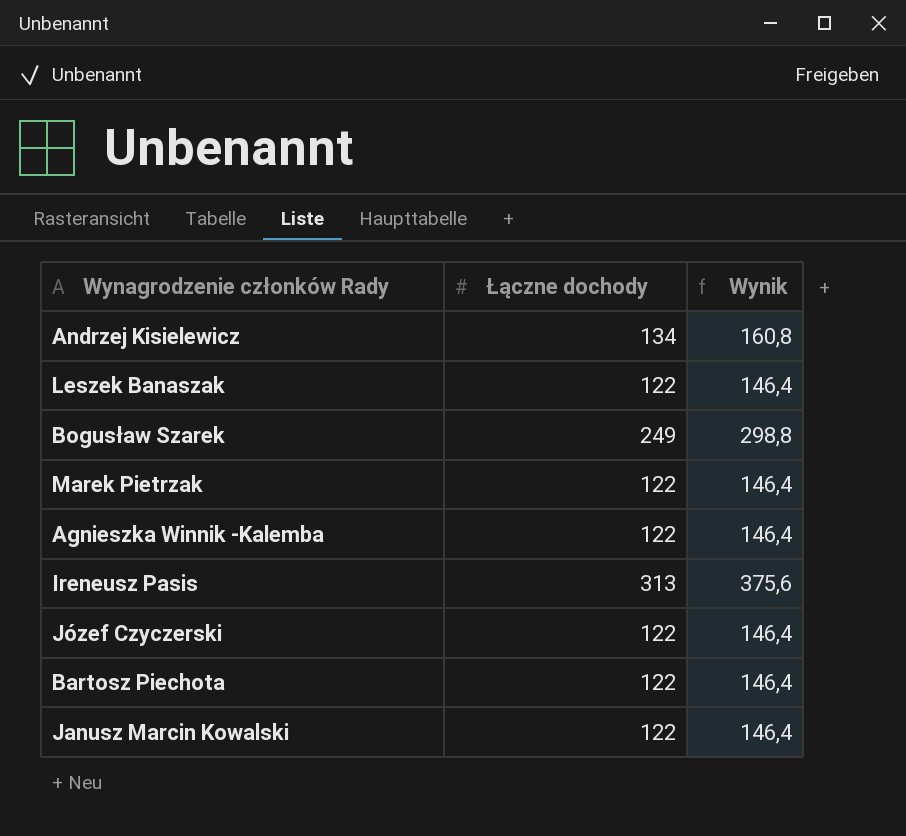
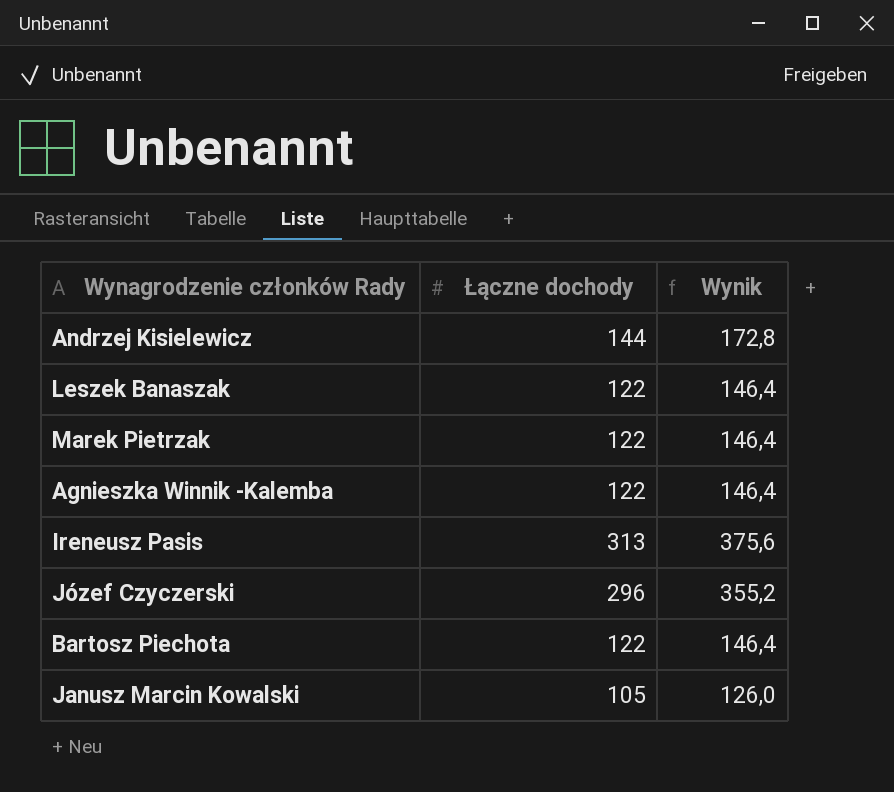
row Bogusław Szarek: 249 | 298,8 -> none
Andrzej Kisielewicz | Łączne dochody: 134 -> 144
Andrzej Kisielewicz | Wynik: 160,8 -> 172,8
Józef Czyczerski | Łączne dochody: 122 -> 296
Józef Czyczerski | Wynik: 146,4 -> 355,2
Janusz Marcin Kowalski | Łączne dochody: 122 -> 105
Janusz Marcin Kowalski | Wynik: 146,4 -> 126,0

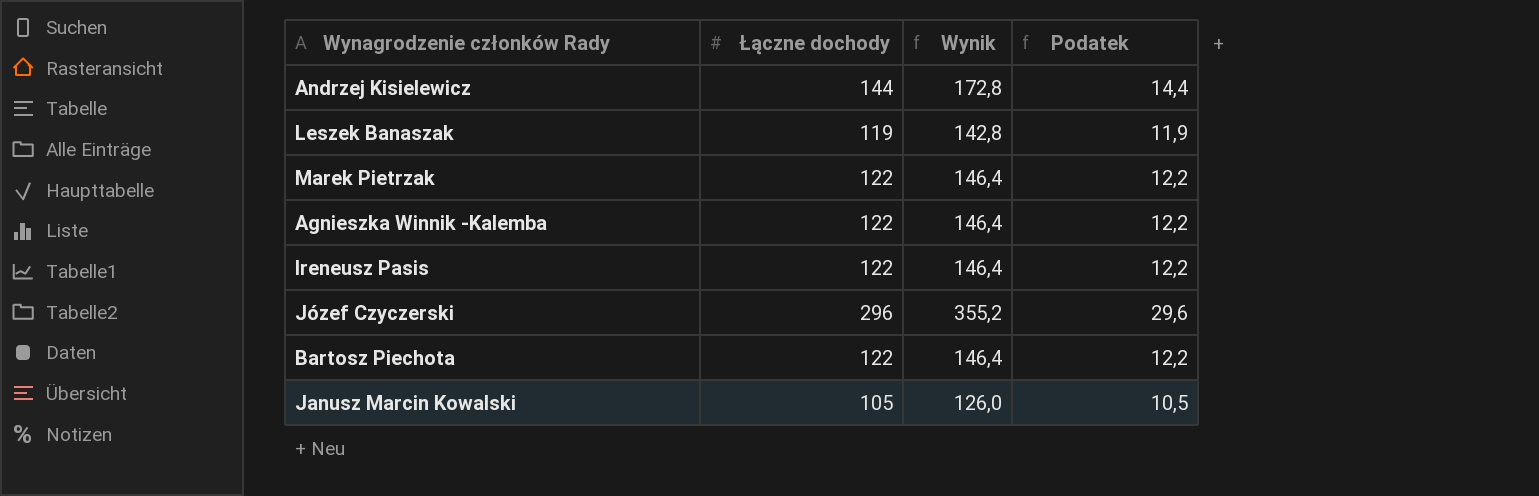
column Podatek | formula: none -> [Łączne dochody] * 0,1
Leszek Banaszak | Łączne dochody: 122 -> 119
Leszek Banaszak | Wynik: 146,4 -> 142,8
Ireneusz Pasis | Łączne dochody: 313 -> 122
Ireneusz Pasis | Wynik: 375,6 -> 146,4

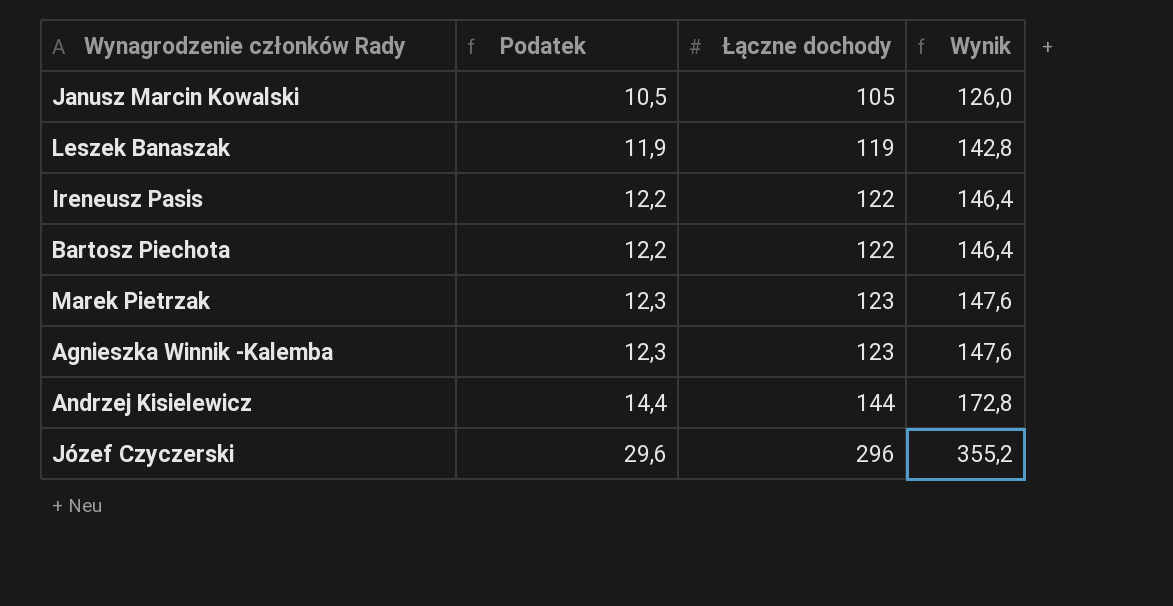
row order: none -> Podatek ascending
column Podatek | position: 4 -> 2
Marek Pietrzak | Podatek: 12,2 -> 12,3
Marek Pietrzak | Łączne dochody: 122 -> 123
Marek Pietrzak | Wynik: 146,4 -> 147,6
Agnieszka Winnik -Kalemba | Podatek: 12,2 -> 12,3
Agnieszka Winnik -Kalemba | Łączne dochody: 122 -> 123
Agnieszka Winnik -Kalemba | Wynik: 146,4 -> 147,6

